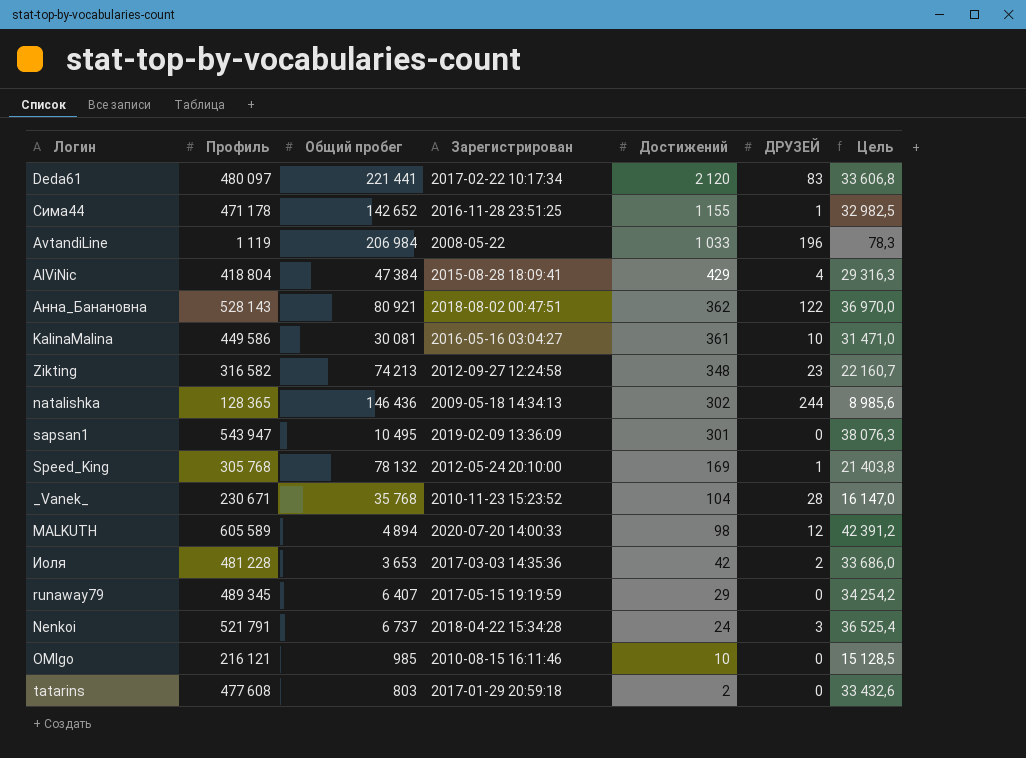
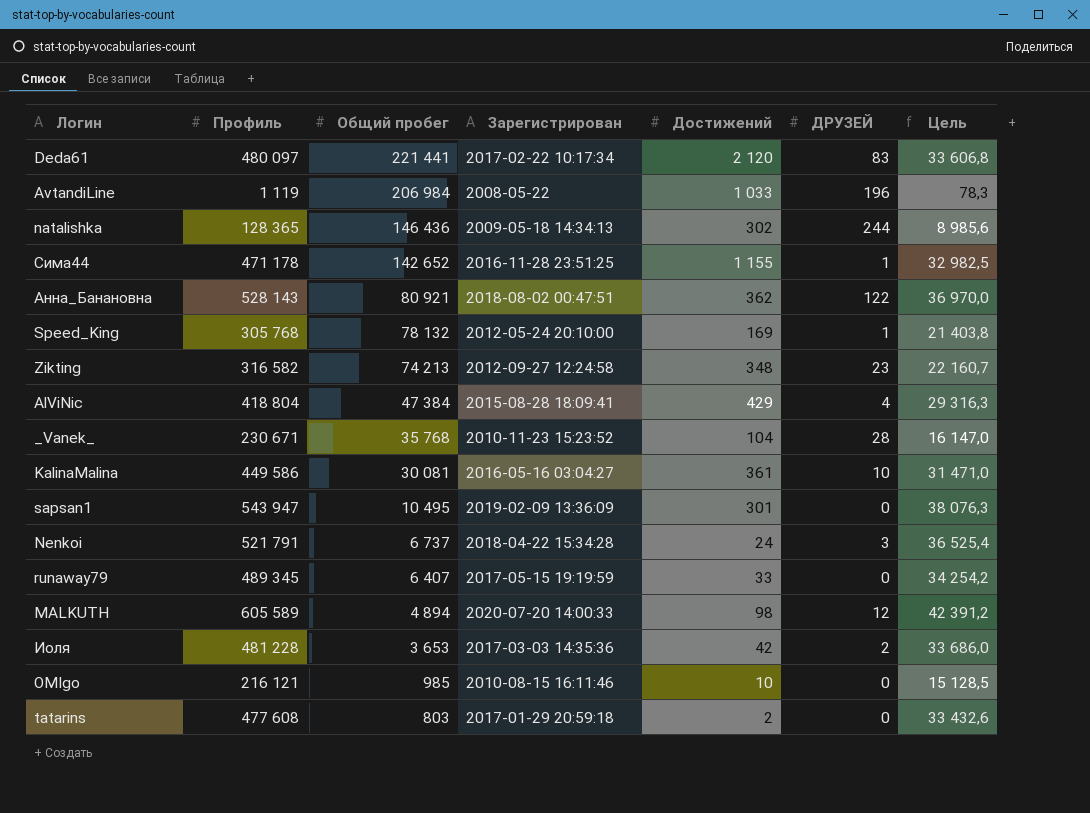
row order: Достижений descending -> Общий пробег descending
runaway79 | Достижений: 29 -> 33

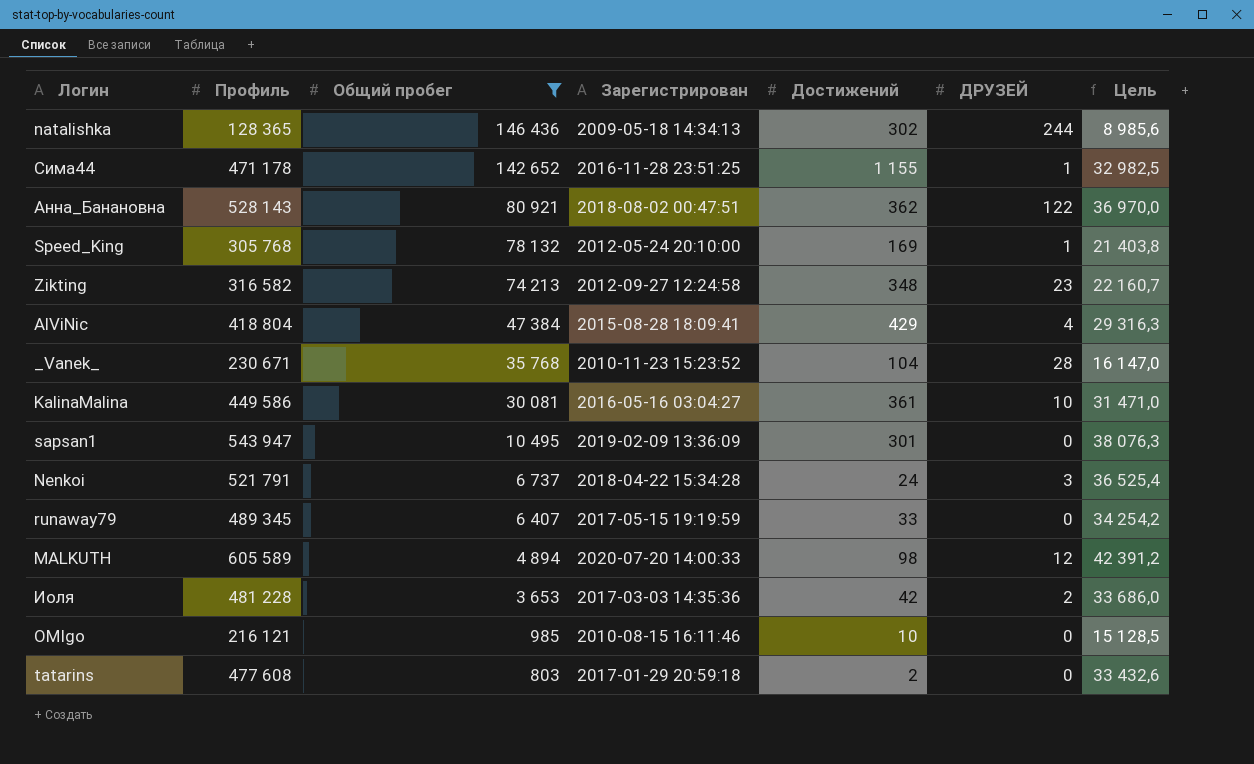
filter: none -> Общий пробег <= 146 436

